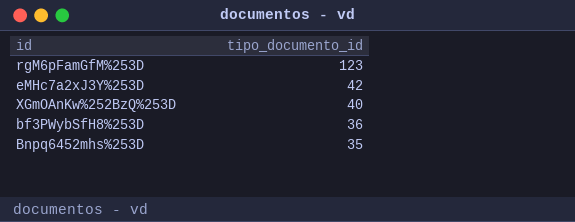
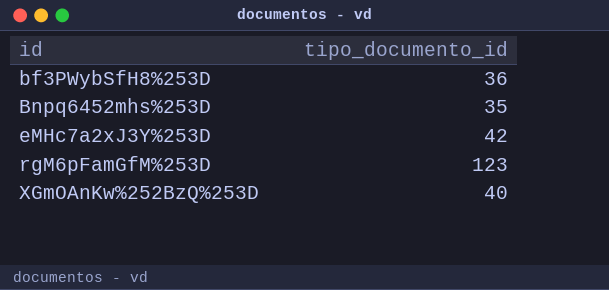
row order: tipo_documento_id descending -> id ascending

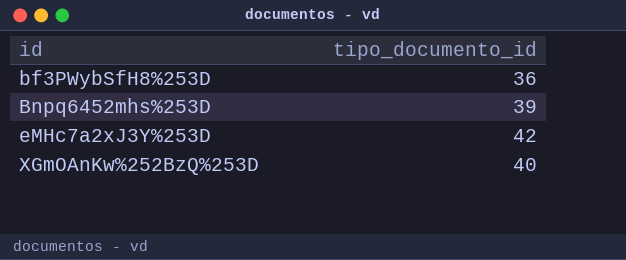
row rgM6pFamGfM%253D: 123 -> none
Bnpq6452mhs%253D | tipo_documento_id: 35 -> 39

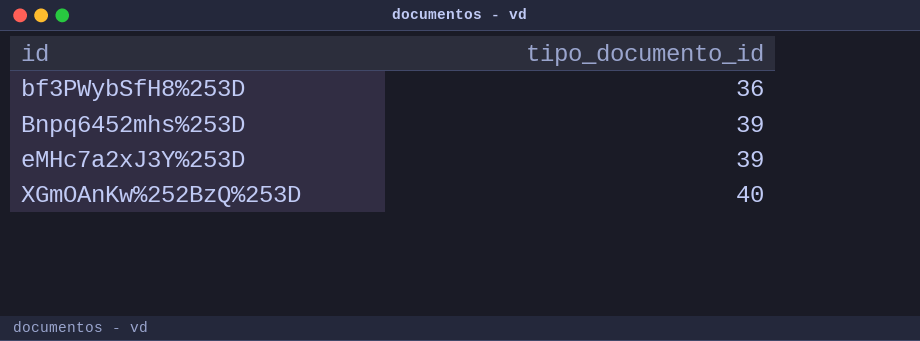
eMHc7a2xJ3Y%253D | tipo_documento_id: 42 -> 39

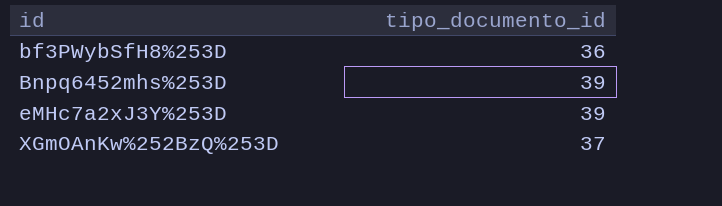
XGmOAnKw%252BzQ%253D | tipo_documento_id: 40 -> 37

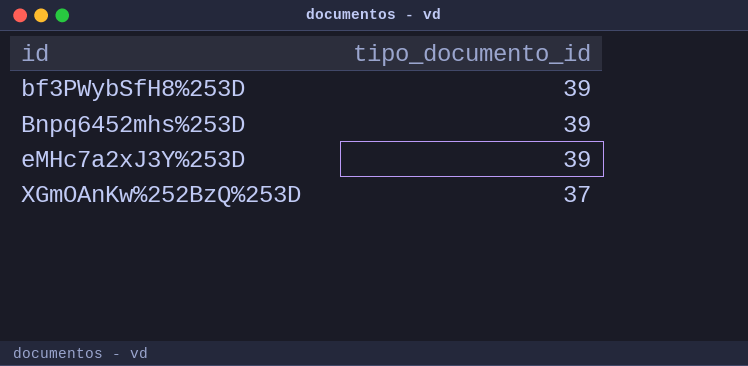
bf3PWybSfH8%253D | tipo_documento_id: 36 -> 39

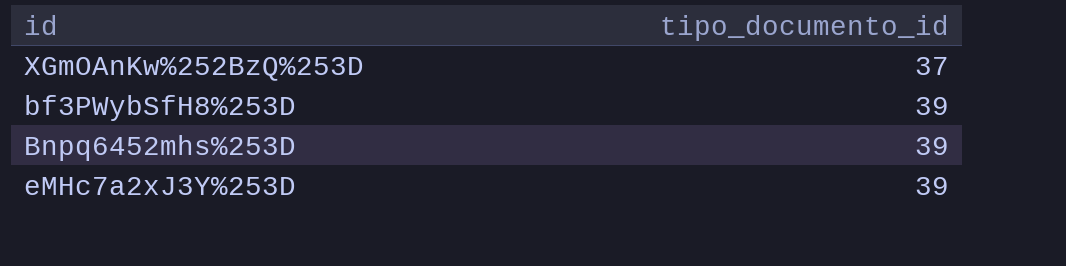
row order: id ascending -> tipo_documento_id ascending

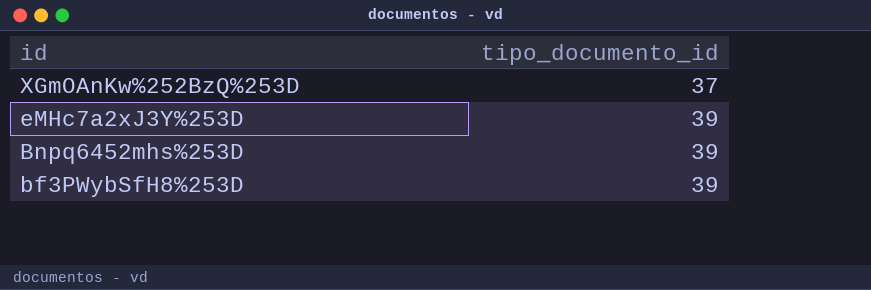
row order: tipo_documento_id ascending -> id descending

